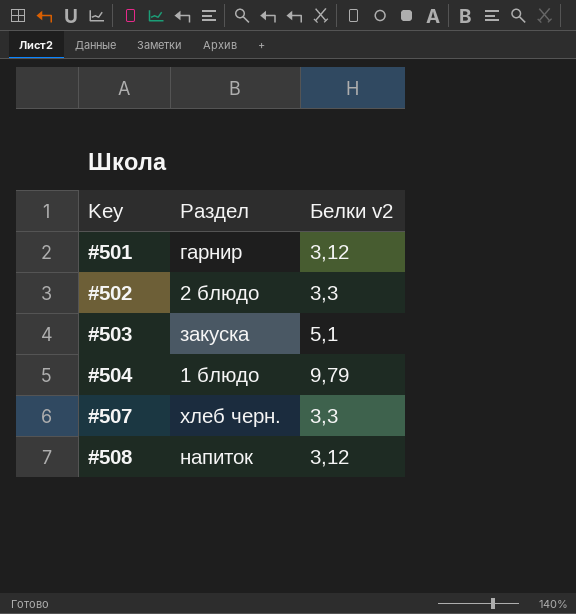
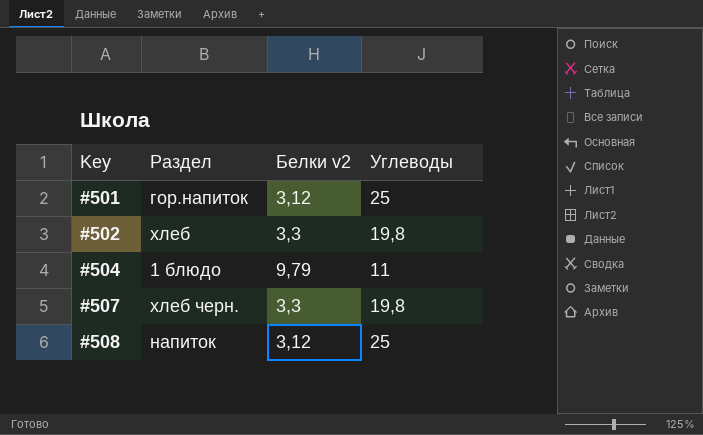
column Углеводы | position: none -> 4
row #503: закуска | 5,1 -> none
#501 | Раздел: гарнир -> гор.напиток
#502 | Раздел: 2 блюдо -> хлеб

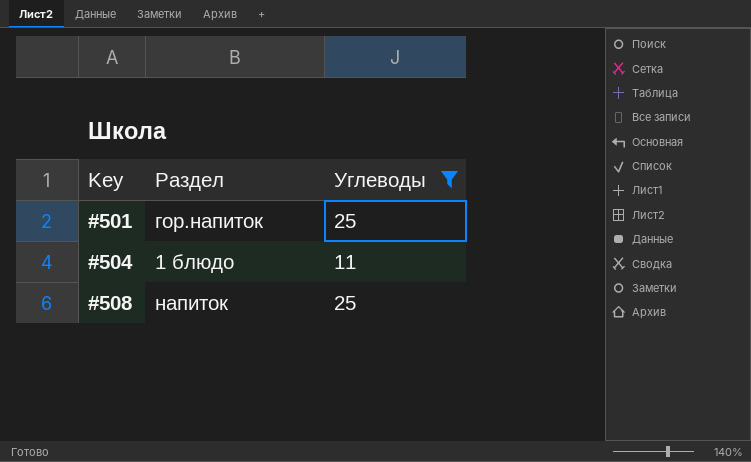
filter: none -> Углеводы != 19,8
column Белки v2 | position: 3 -> none

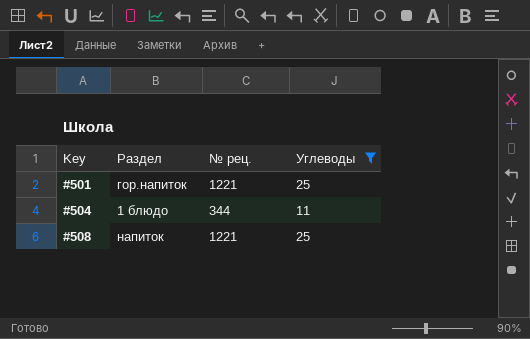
column № рец. | position: none -> 3

